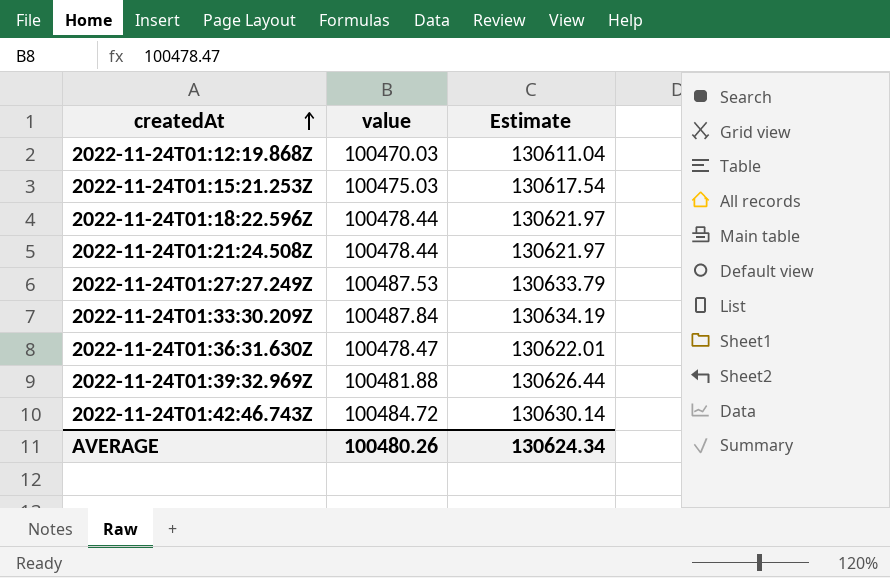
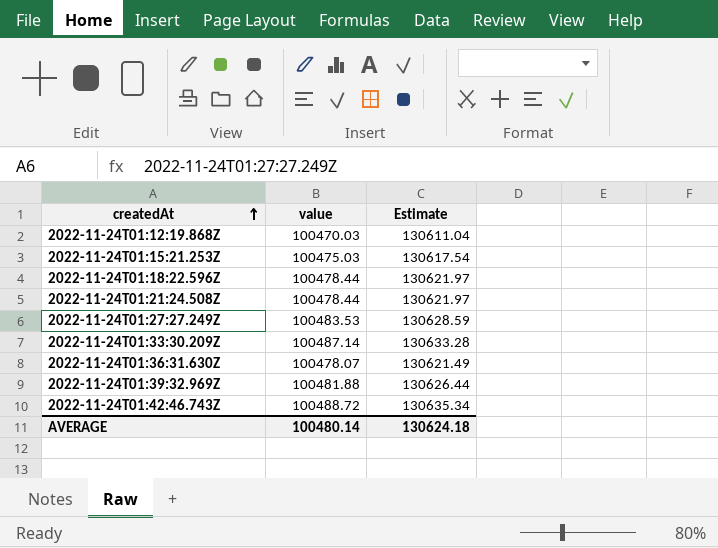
2022-11-24T01:27:27.249Z | value: 100487.53 -> 100483.53
2022-11-24T01:27:27.249Z | Estimate: 130633.79 -> 130628.59
2022-11-24T01:33:30.209Z | value: 100487.84 -> 100487.14
2022-11-24T01:33:30.209Z | Estimate: 130634.19 -> 130633.28
2022-11-24T01:36:31.630Z | value: 100478.47 -> 100478.07
2022-11-24T01:36:31.630Z | Estimate: 130622.01 -> 130621.49
2022-11-24T01:42:46.743Z | value: 100484.72 -> 100488.72
2022-11-24T01:42:46.743Z | Estimate: 130630.14 -> 130635.34
AVERAGE | value: 100480.26 -> 100480.14
AVERAGE | Estimate: 130624.34 -> 130624.18

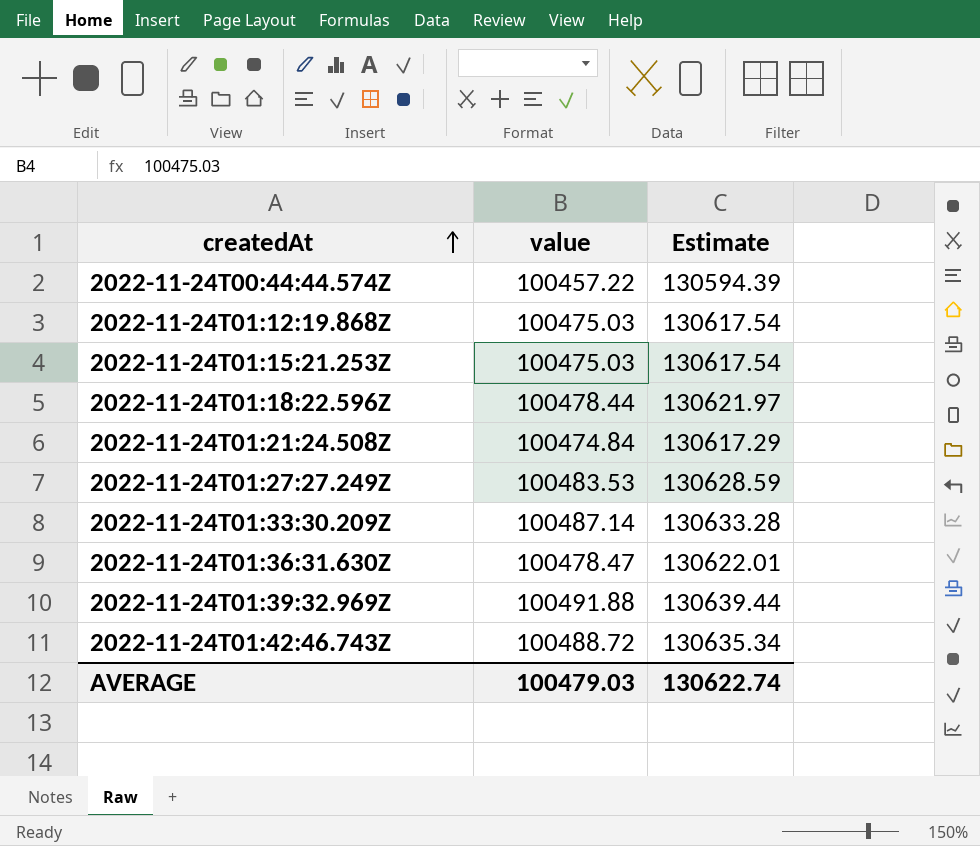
row 2022-11-24T00:44:44.574Z: none -> 100457.22 | 130594.39
2022-11-24T01:12:19.868Z | value: 100470.03 -> 100475.03
2022-11-24T01:12:19.868Z | Estimate: 130611.04 -> 130617.54
2022-11-24T01:21:24.508Z | value: 100478.44 -> 100474.84
2022-11-24T01:21:24.508Z | Estimate: 130621.97 -> 130617.29
2022-11-24T01:36:31.630Z | value: 100478.07 -> 100478.47
2022-11-24T01:36:31.630Z | Estimate: 130621.49 -> 130622.01
2022-11-24T01:39:32.969Z | value: 100481.88 -> 100491.88
2022-11-24T01:39:32.969Z | Estimate: 130626.44 -> 130639.44
AVERAGE | value: 100480.14 -> 100479.03
AVERAGE | Estimate: 130624.18 -> 130622.74

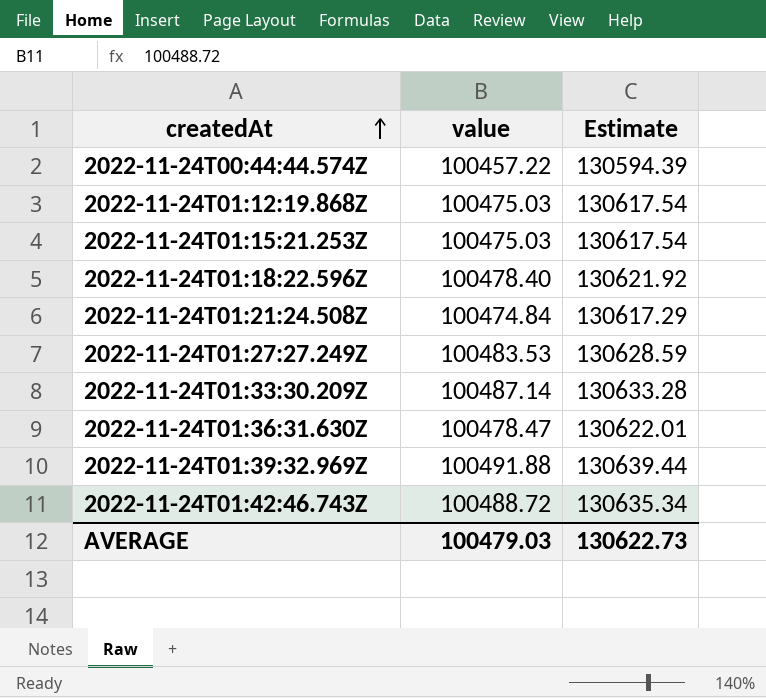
2022-11-24T01:18:22.596Z | value: 100478.44 -> 100478.40
2022-11-24T01:18:22.596Z | Estimate: 130621.97 -> 130621.92
AVERAGE | Estimate: 130622.74 -> 130622.73

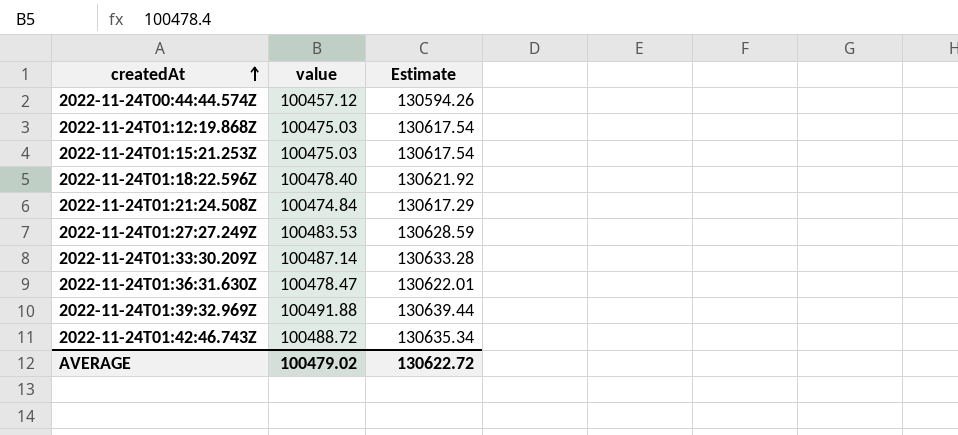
2022-11-24T00:44:44.574Z | value: 100457.22 -> 100457.12
2022-11-24T00:44:44.574Z | Estimate: 130594.39 -> 130594.26
AVERAGE | value: 100479.03 -> 100479.02
AVERAGE | Estimate: 130622.73 -> 130622.72

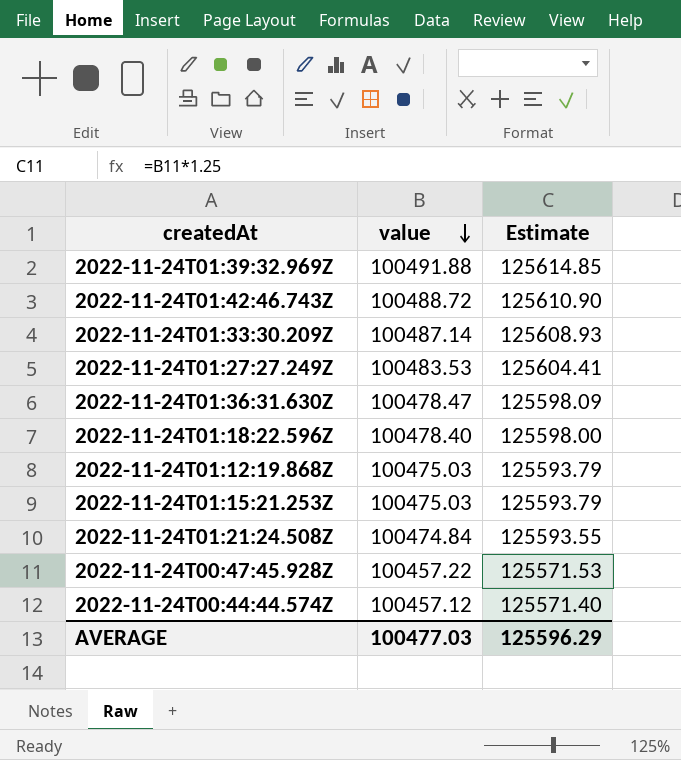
row order: createdAt ascending -> value descending
column Estimate | formula: [value] * 1.3 -> [value] * 1.25
row 2022-11-24T00:47:45.928Z: none -> 100457.22 | 125571.53
AVERAGE | value: 100479.02 -> 100477.03
AVERAGE | Estimate: 130622.72 -> 125596.29

